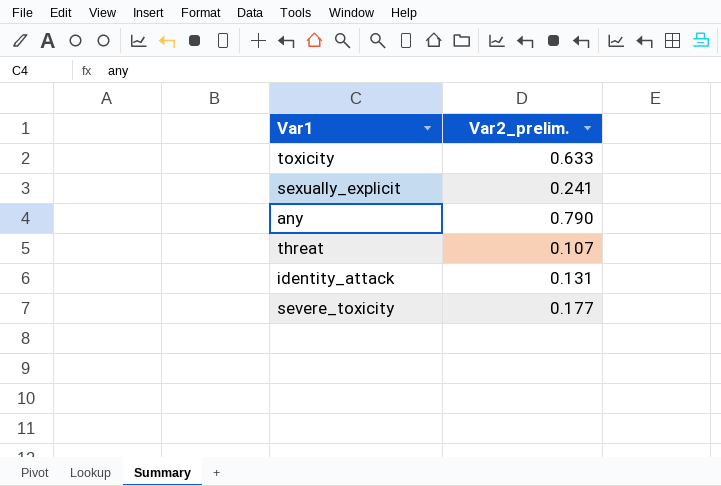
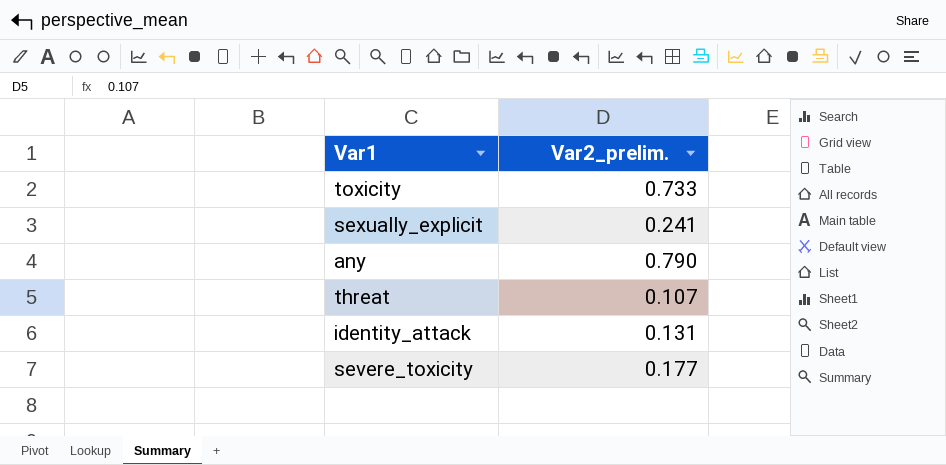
toxicity | Var2_prelim.: 0.633 -> 0.733

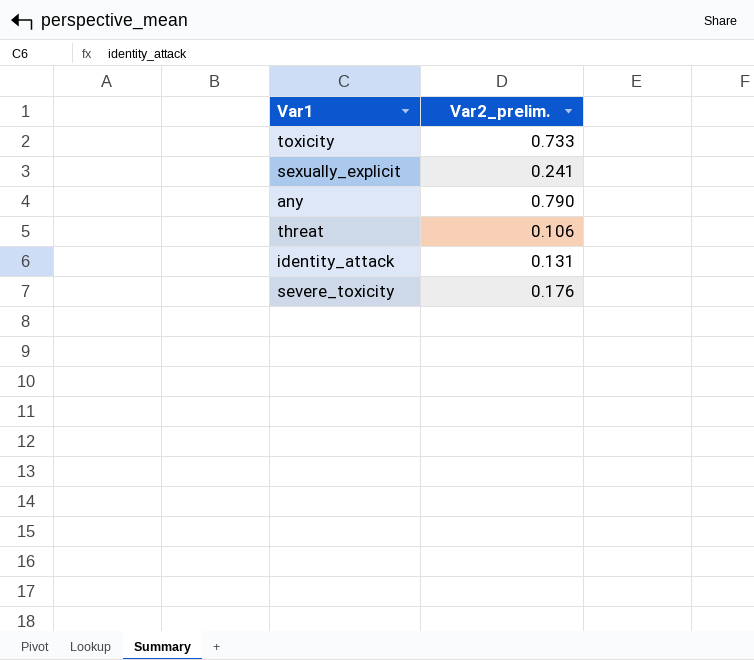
threat | Var2_prelim.: 0.107 -> 0.106
severe_toxicity | Var2_prelim.: 0.177 -> 0.176

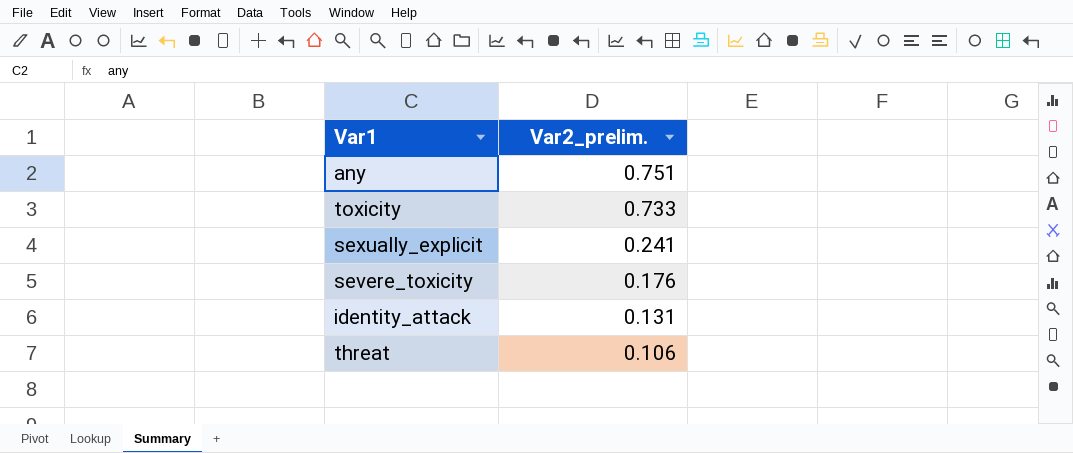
row order: none -> Var2_prelim. descending
any | Var2_prelim.: 0.790 -> 0.751

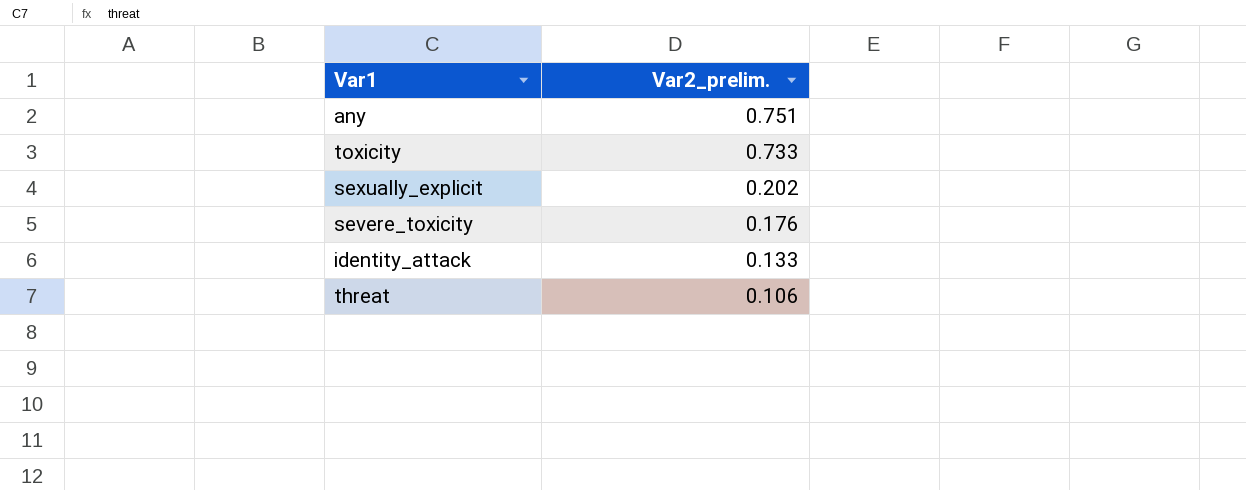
sexually_explicit | Var2_prelim.: 0.241 -> 0.202
identity_attack | Var2_prelim.: 0.131 -> 0.133

